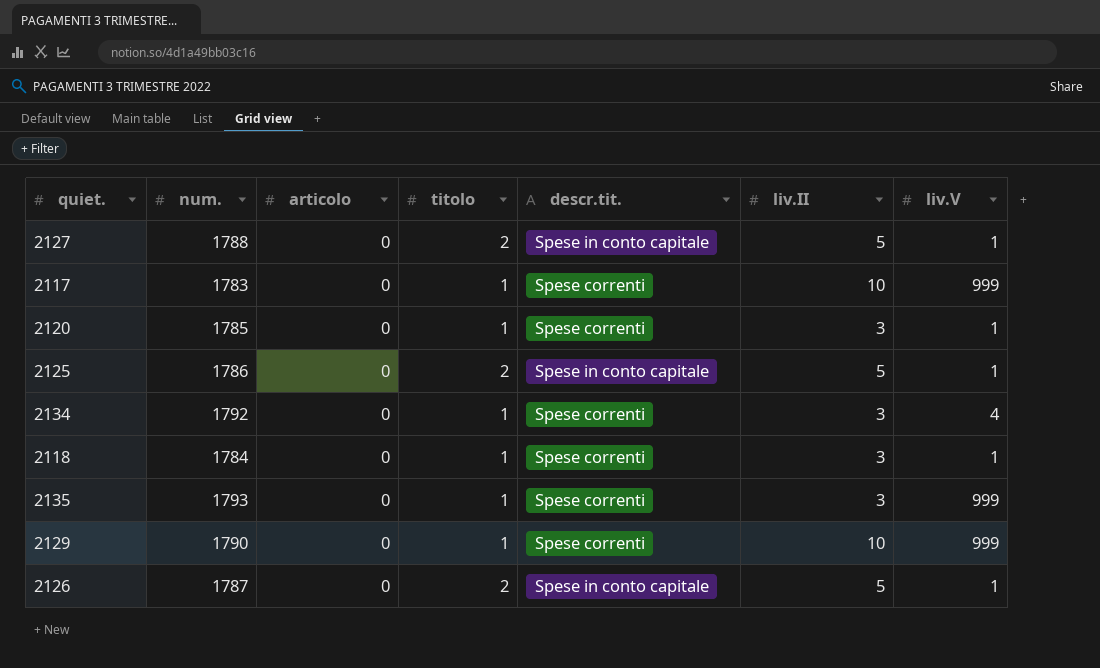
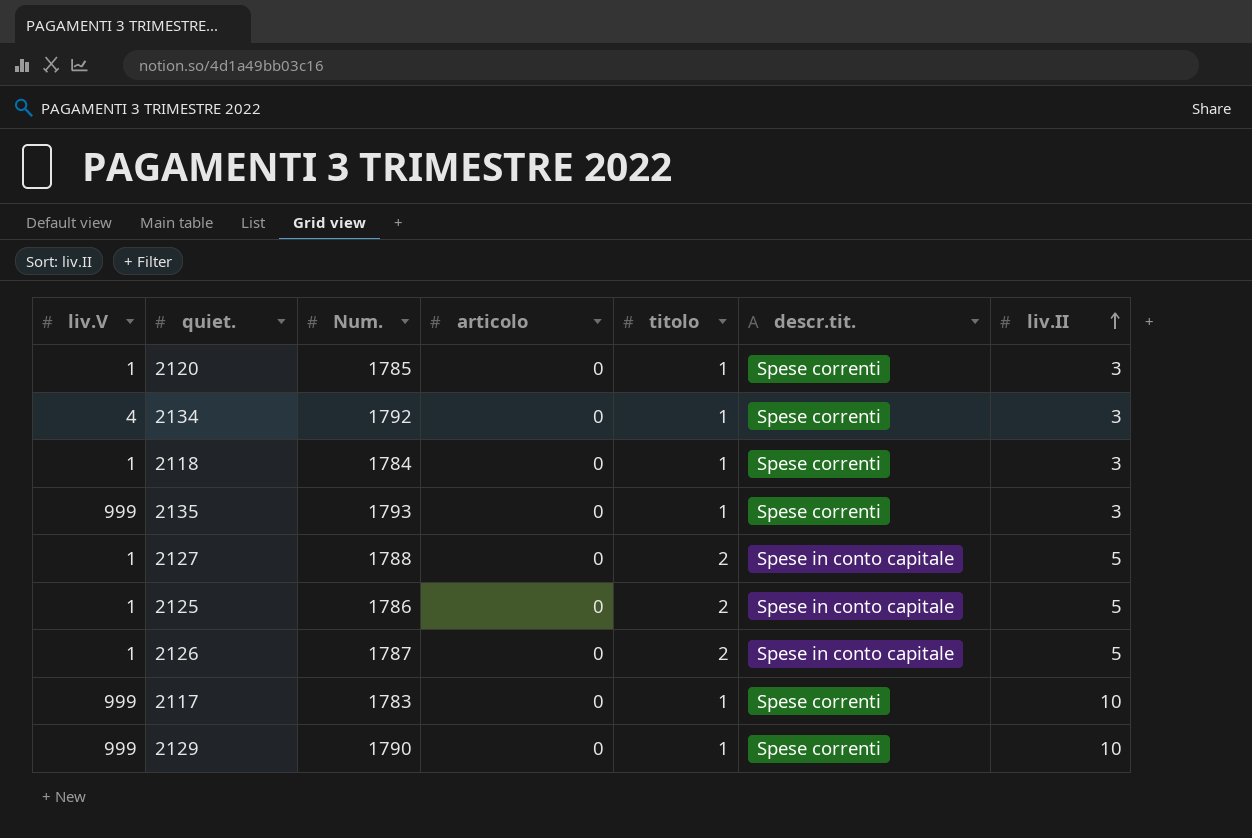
row order: none -> liv.II ascending
column liv.V | position: 7 -> 1
column name: num. -> Num.

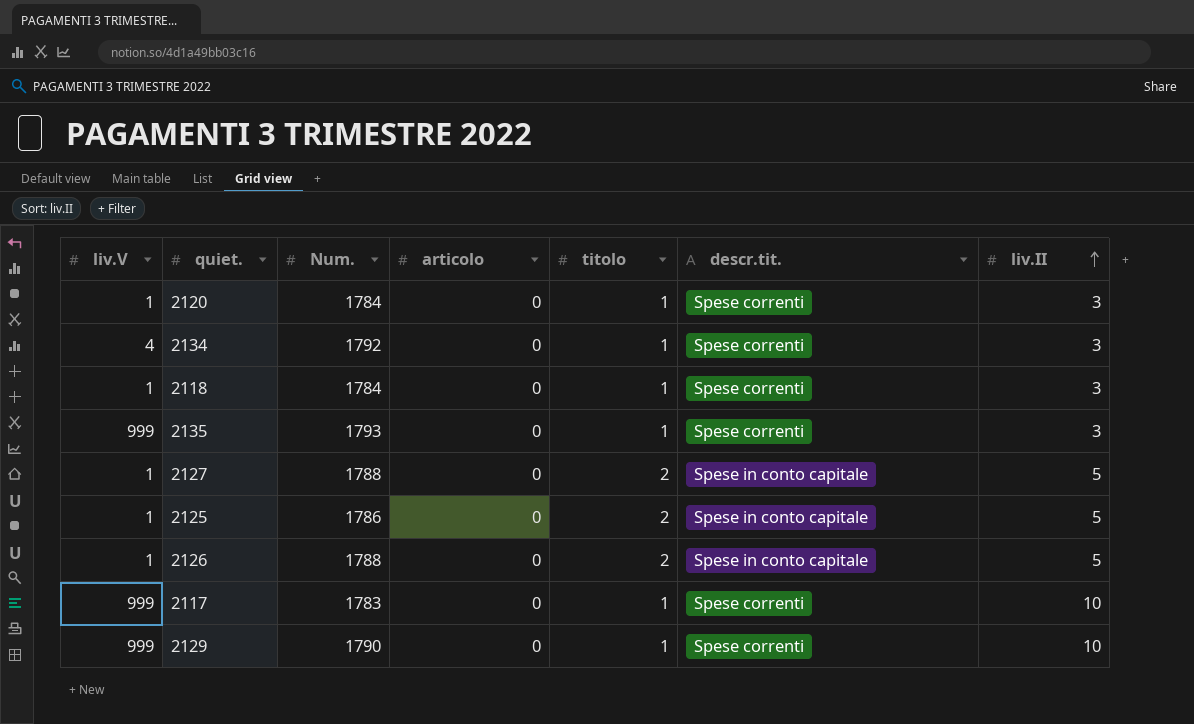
2120 | Num.: 1785 -> 1784
2126 | Num.: 1787 -> 1788

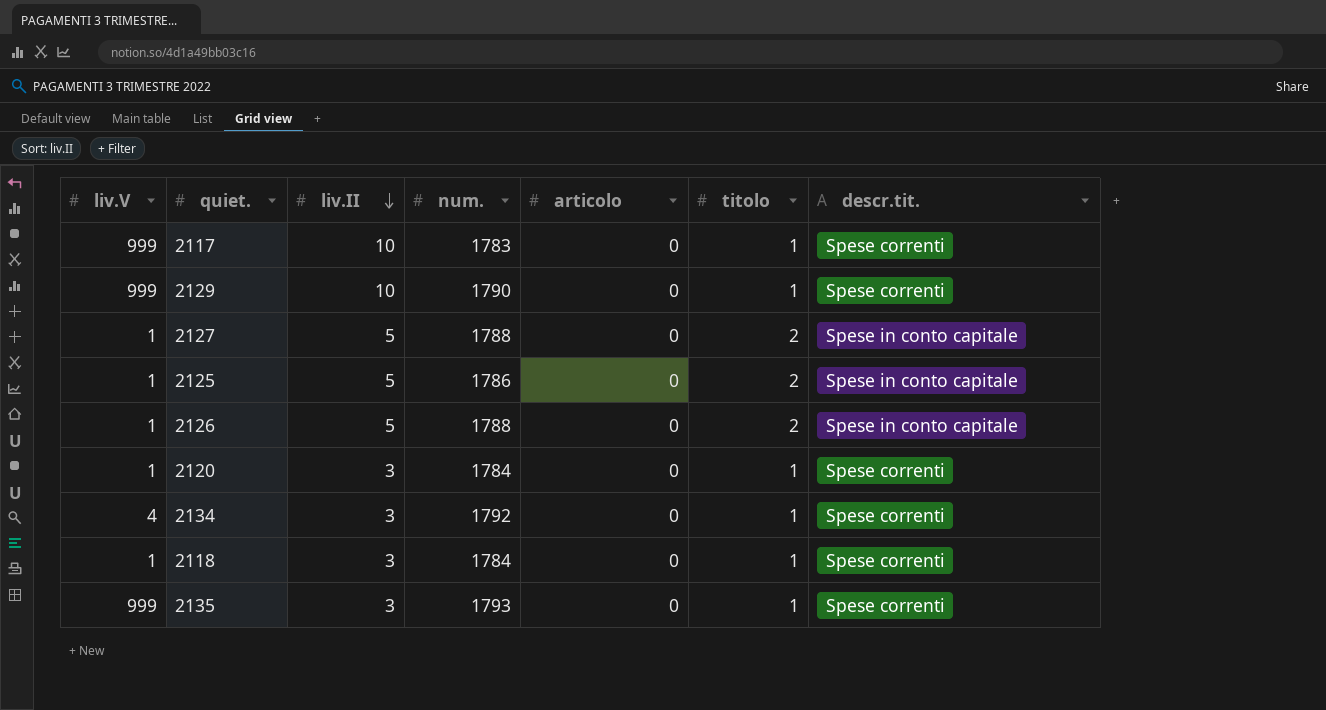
row order: liv.II ascending -> liv.II descending
column liv.II | position: 7 -> 3
column name: Num. -> num.

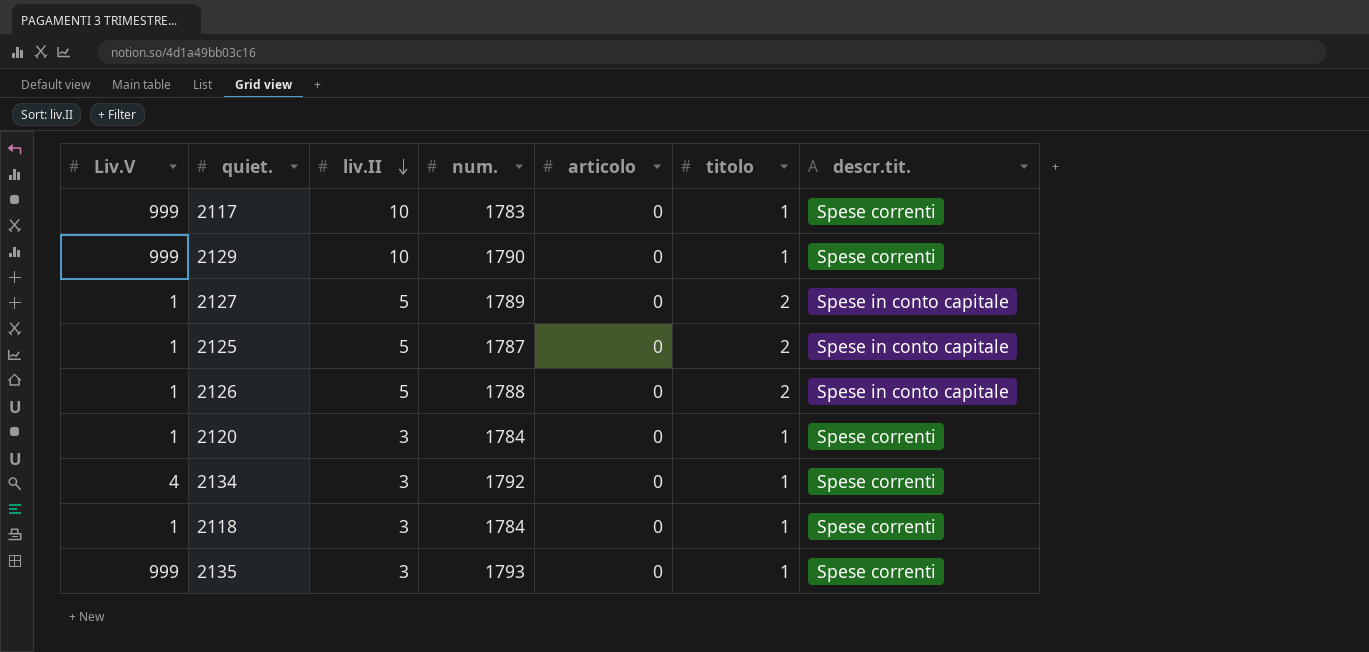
column name: liv.V -> Liv.V
2127 | num.: 1788 -> 1789
2125 | num.: 1786 -> 1787

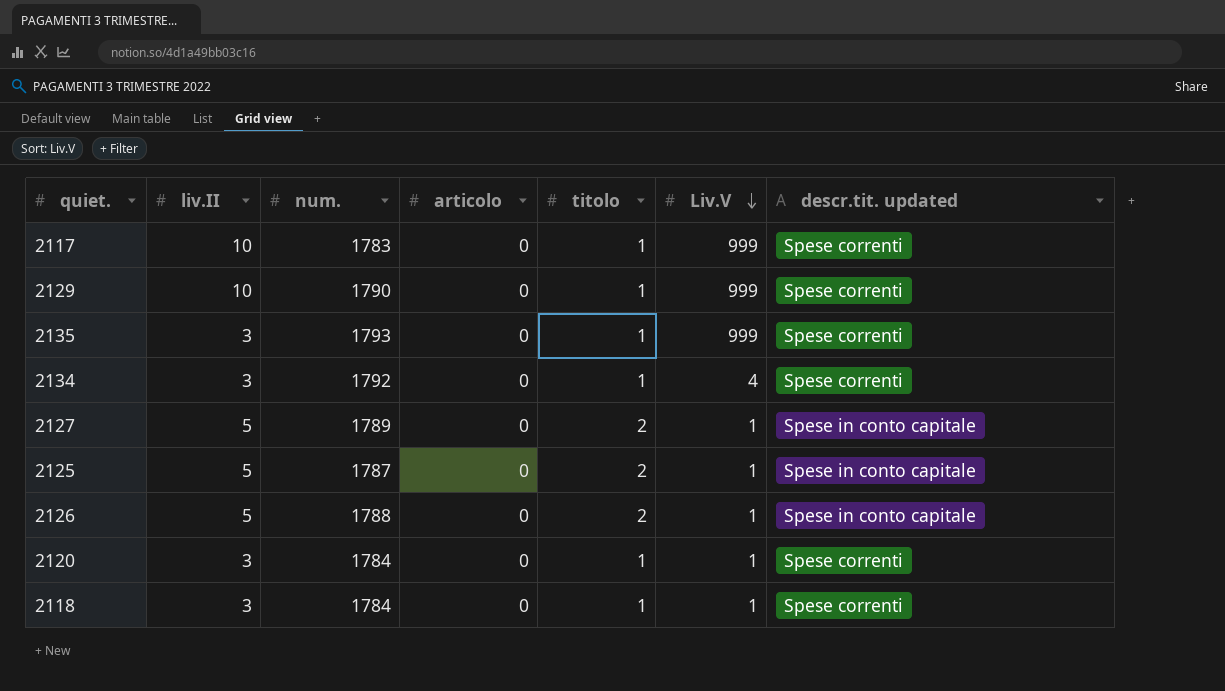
row order: liv.II descending -> Liv.V descending
column Liv.V | position: 1 -> 6
column name: descr.tit. -> descr.tit. updated

